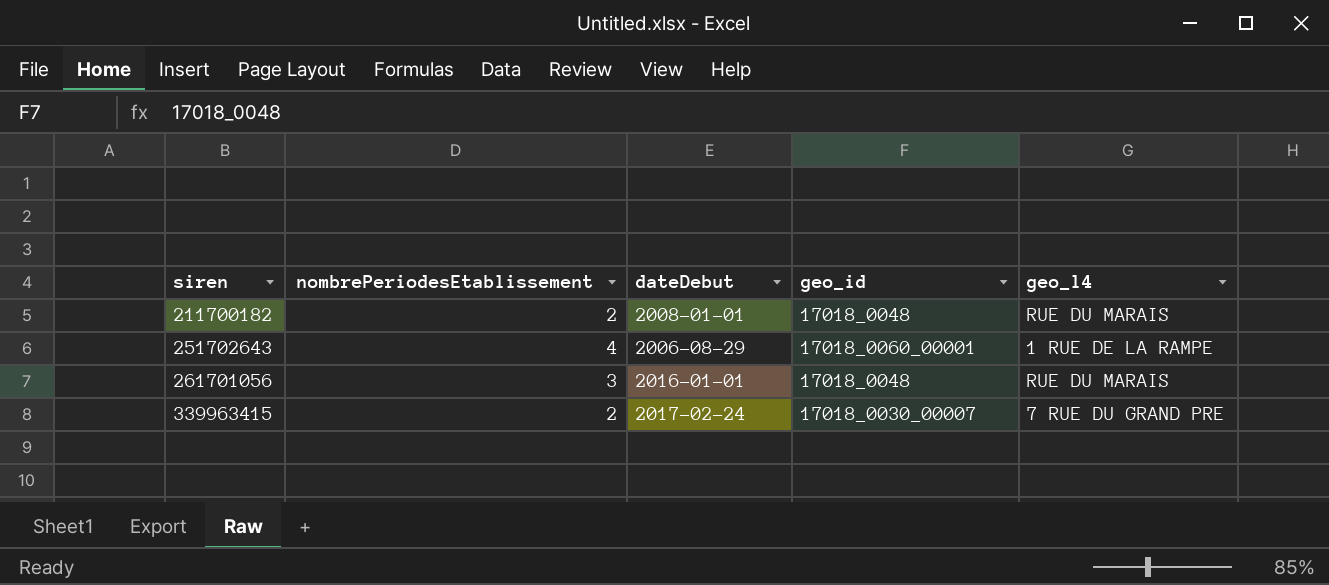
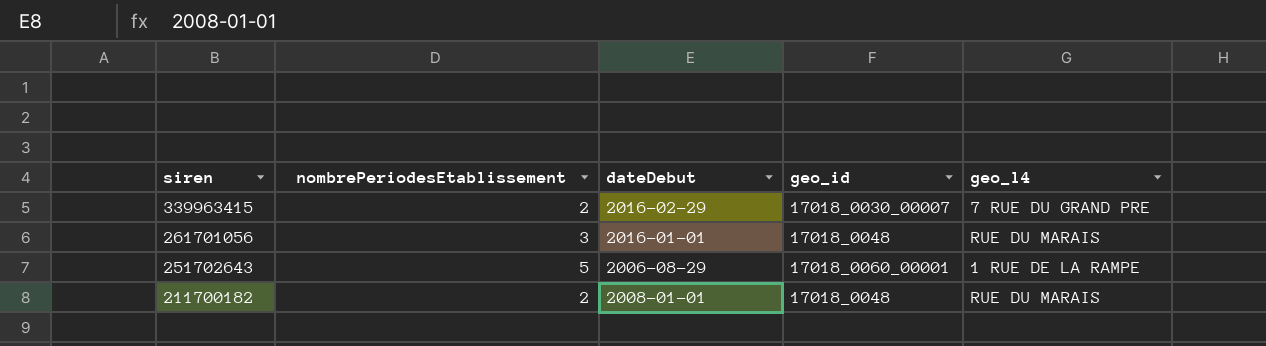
row order: siren ascending -> siren descending
339963415 | dateDebut: 2017-02-24 -> 2016-02-29
251702643 | nombrePeriodesEtablissement: 4 -> 5

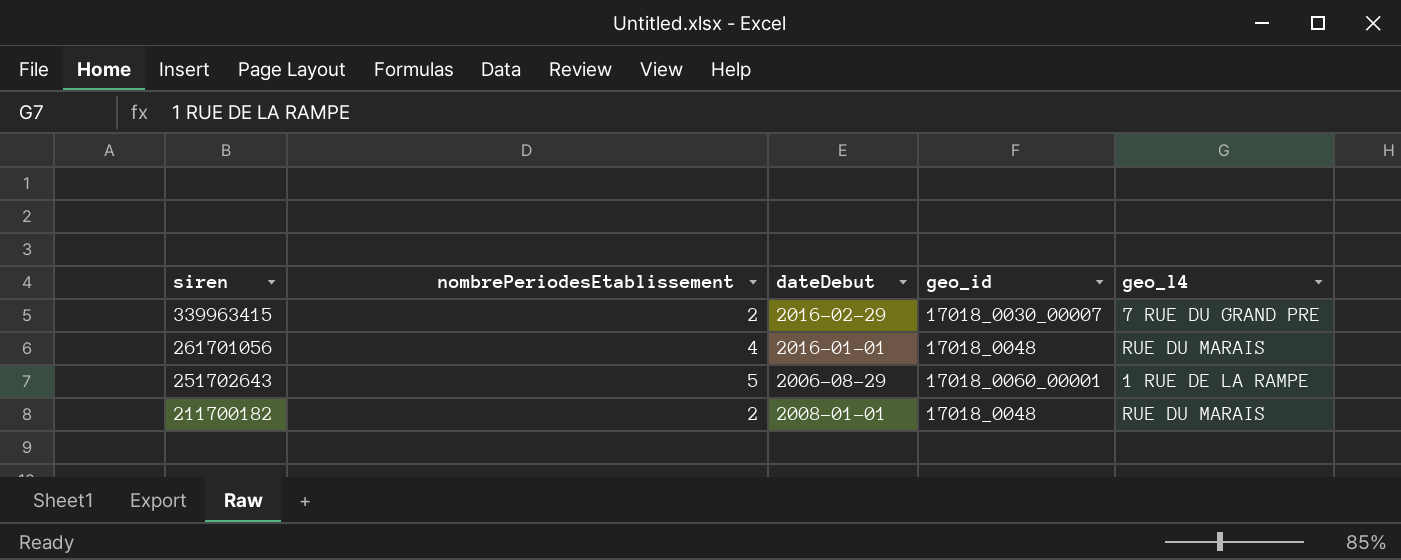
261701056 | nombrePeriodesEtablissement: 3 -> 4

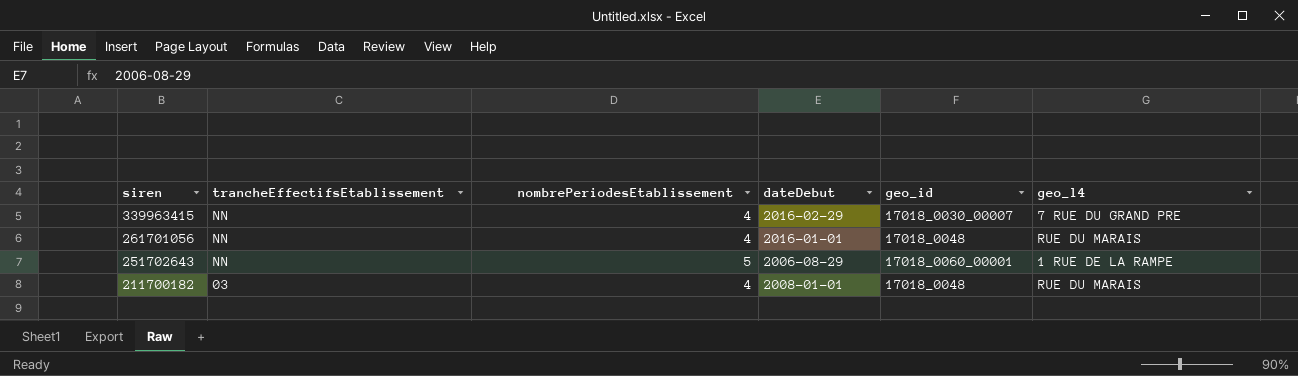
column trancheEffectifsEtablissement | position: none -> 2
339963415 | nombrePeriodesEtablissement: 2 -> 4
211700182 | nombrePeriodesEtablissement: 2 -> 4

